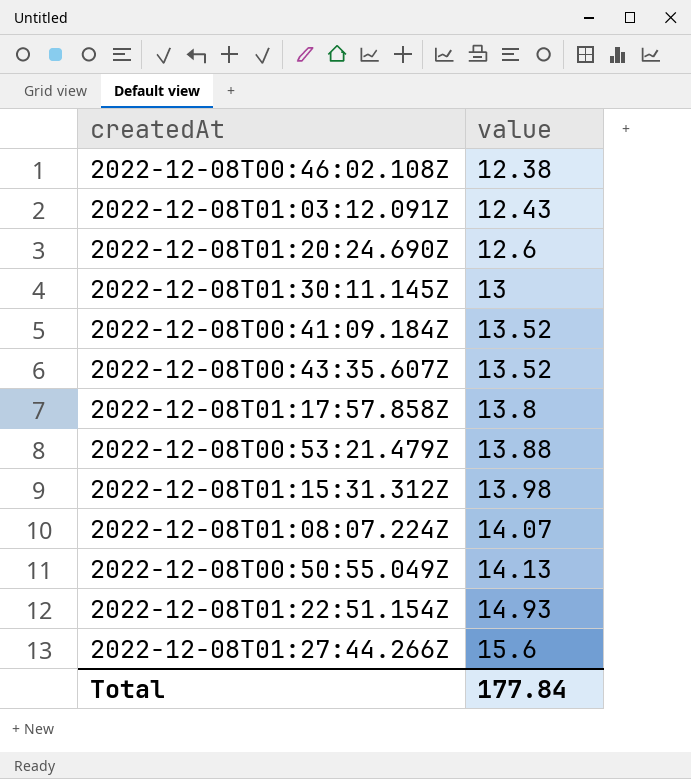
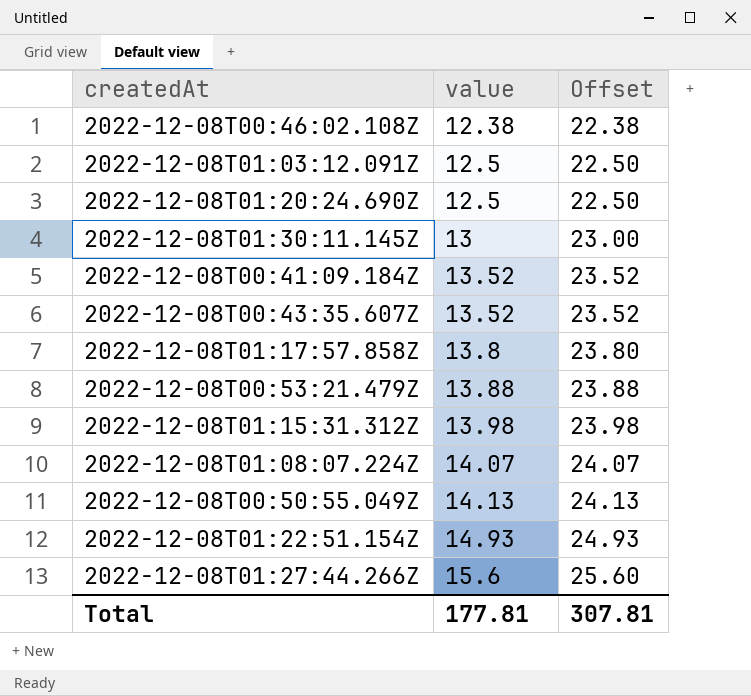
column Offset | formula: none -> [value] + 10
2022-12-08T01:03:12.091Z | value: 12.43 -> 12.5
2022-12-08T01:20:24.690Z | value: 12.6 -> 12.5
Total | value: 177.84 -> 177.81

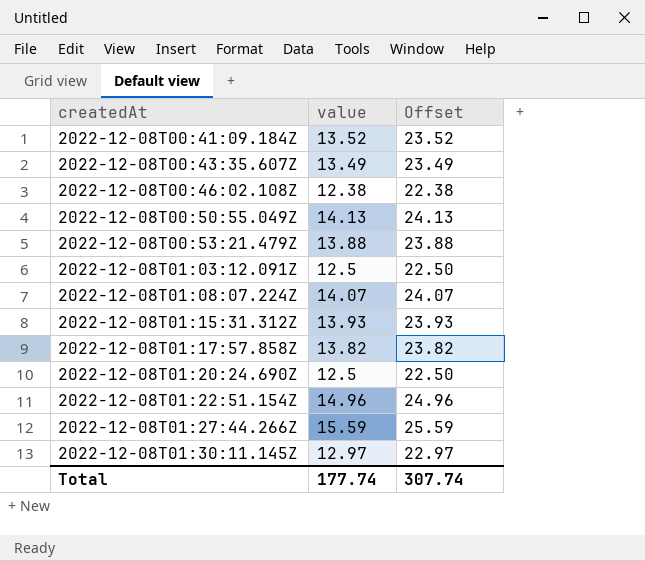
row order: value ascending -> createdAt ascending
2022-12-08T00:43:35.607Z | value: 13.52 -> 13.49
2022-12-08T00:43:35.607Z | Offset: 23.52 -> 23.49
2022-12-08T01:15:31.312Z | value: 13.98 -> 13.93
2022-12-08T01:15:31.312Z | Offset: 23.98 -> 23.93
2022-12-08T01:17:57.858Z | value: 13.8 -> 13.82
2022-12-08T01:17:57.858Z | Offset: 23.80 -> 23.82
2022-12-08T01:22:51.154Z | value: 14.93 -> 14.96
2022-12-08T01:22:51.154Z | Offset: 24.93 -> 24.96
2022-12-08T01:27:44.266Z | value: 15.6 -> 15.59
2022-12-08T01:27:44.266Z | Offset: 25.60 -> 25.59
2022-12-08T01:30:11.145Z | value: 13 -> 12.97
2022-12-08T01:30:11.145Z | Offset: 23.00 -> 22.97
Total | value: 177.81 -> 177.74
Total | Offset: 307.81 -> 307.74

